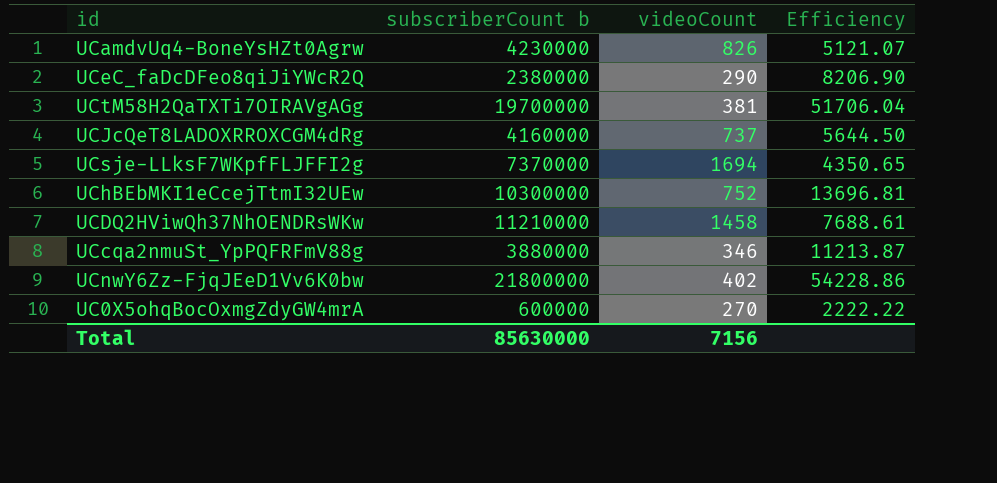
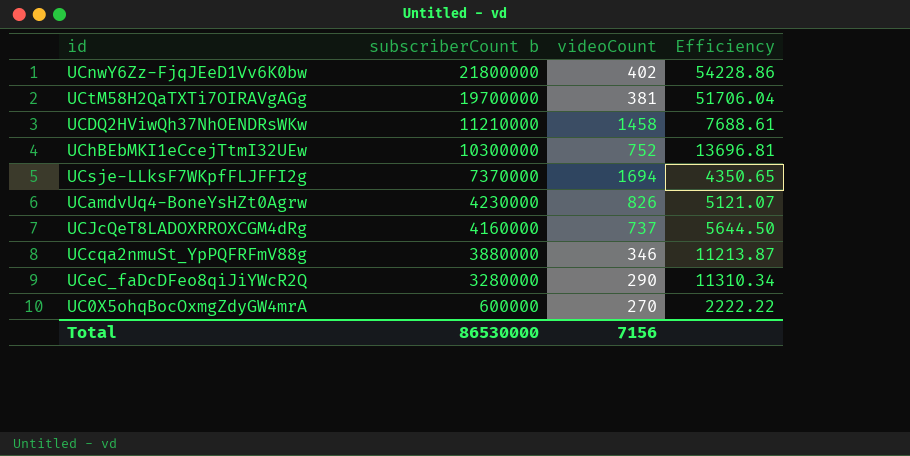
row order: none -> subscriberCount b descending
UCeC_faDcDFeo8qiJiYWcR2Q | subscriberCount b: 2380000 -> 3280000
UCeC_faDcDFeo8qiJiYWcR2Q | Efficiency: 8206.90 -> 11310.34
Total | subscriberCount b: 85630000 -> 86530000

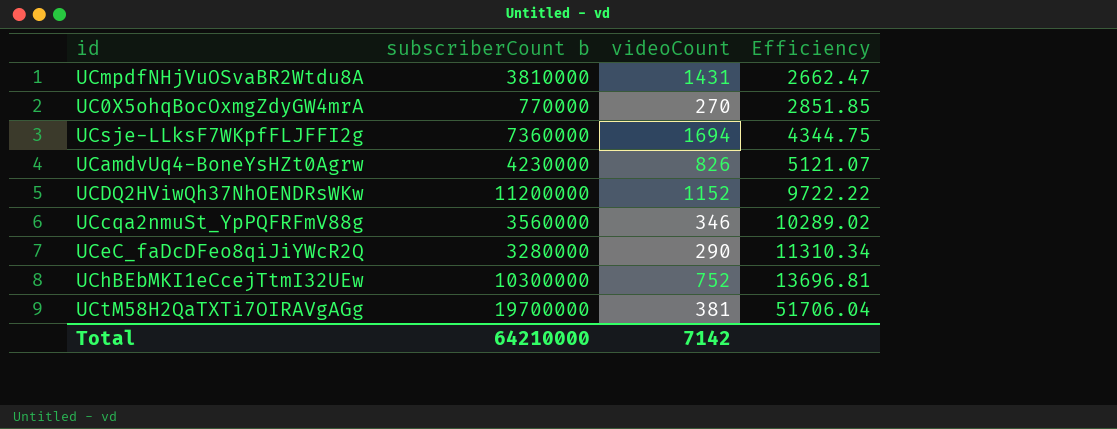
row order: subscriberCount b descending -> Efficiency ascending
row UCnwY6Zz-FjqJEeD1Vv6K0bw: 21800000 | 402 | 54228.86 -> none
row UCJcQeT8LADOXRROXCGM4dRg: 4160000 | 737 | 5644.50 -> none
row UCmpdfNHjVuOSvaBR2Wtdu8A: none -> 3810000 | 1431 | 2662.47
UC0X5ohqBocOxmgZdyGW4mrA | subscriberCount b: 600000 -> 770000
UC0X5ohqBocOxmgZdyGW4mrA | Efficiency: 2222.22 -> 2851.85
UCsje-LLksF7WKpfFLJFFI2g | subscriberCount b: 7370000 -> 7360000
UCsje-LLksF7WKpfFLJFFI2g | Efficiency: 4350.65 -> 4344.75
UCDQ2HViwQh37NhOENDRsWKw | subscriberCount b: 11210000 -> 11200000
UCDQ2HViwQh37NhOENDRsWKw | videoCount: 1458 -> 1152
UCDQ2HViwQh37NhOENDRsWKw | Efficiency: 7688.61 -> 9722.22
UCcqa2nmuSt_YpPQFRFmV88g | subscriberCount b: 3880000 -> 3560000
UCcqa2nmuSt_YpPQFRFmV88g | Efficiency: 11213.87 -> 10289.02
Total | subscriberCount b: 86530000 -> 64210000
Total | videoCount: 7156 -> 7142

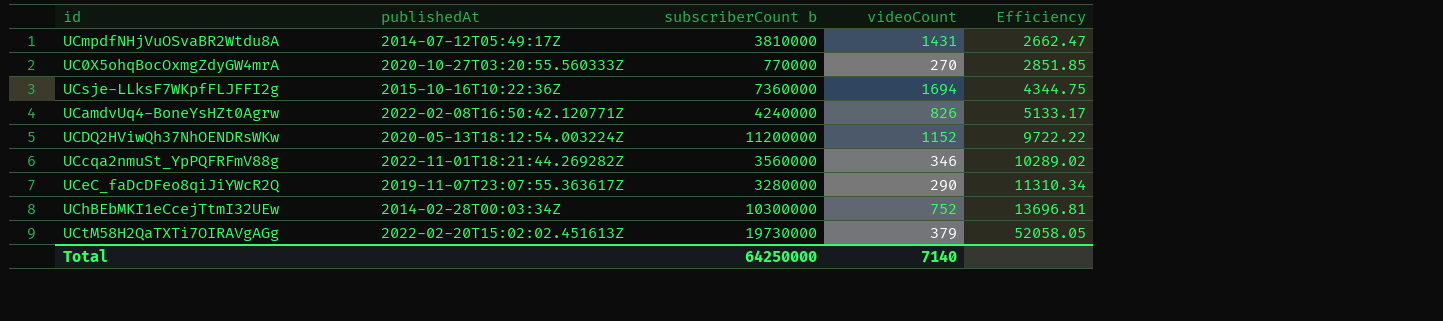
column publishedAt | position: none -> 2
UCamdvUq4-BoneYsHZt0Agrw | subscriberCount b: 4230000 -> 4240000
UCamdvUq4-BoneYsHZt0Agrw | Efficiency: 5121.07 -> 5133.17
UCtM58H2QaTXTi7OIRAVgAGg | subscriberCount b: 19700000 -> 19730000
UCtM58H2QaTXTi7OIRAVgAGg | videoCount: 381 -> 379
UCtM58H2QaTXTi7OIRAVgAGg | Efficiency: 51706.04 -> 52058.05
Total | subscriberCount b: 64210000 -> 64250000
Total | videoCount: 7142 -> 7140

